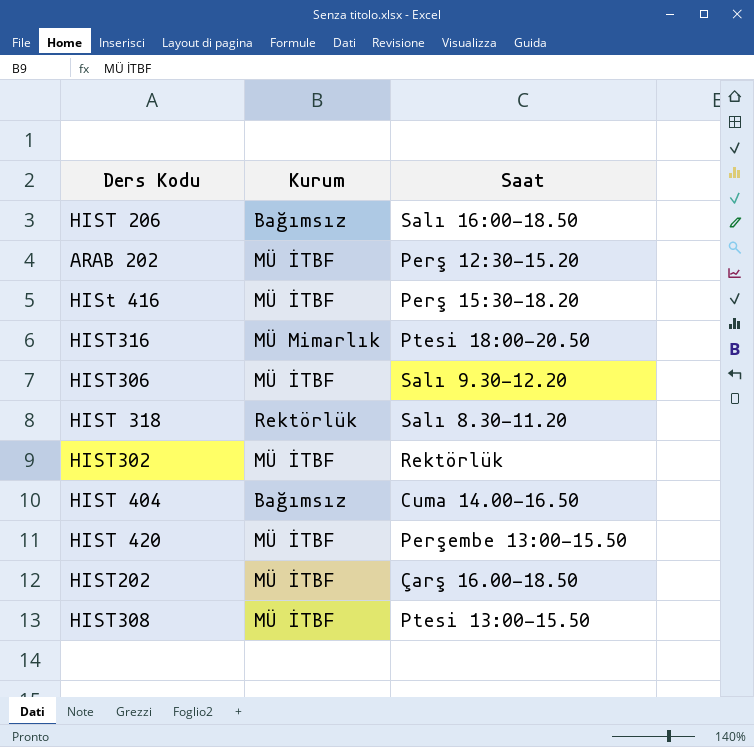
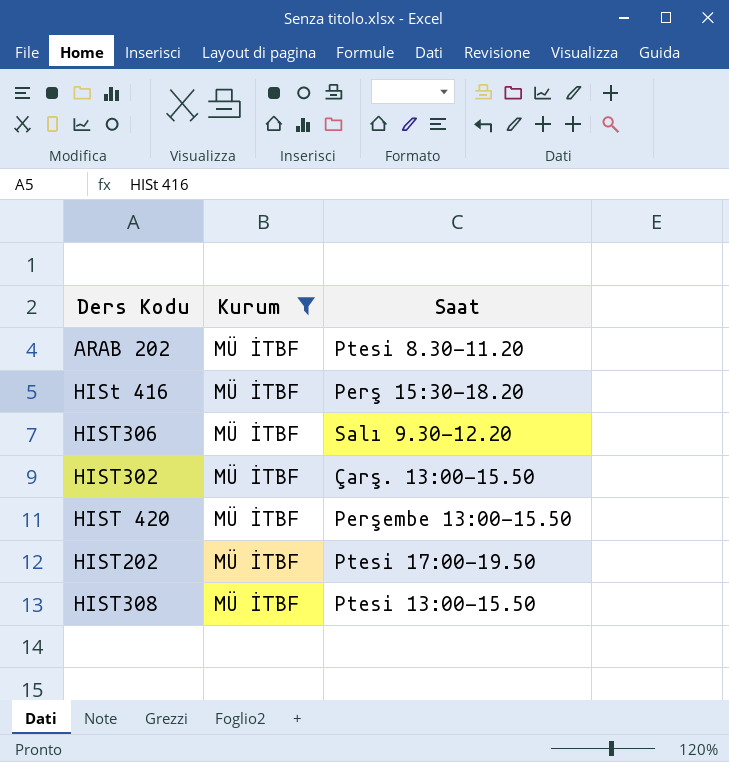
filter: none -> Kurum = MÜ İTBF
ARAB 202 | Saat: Perş 12:30-15.20 -> Ptesi 8.30-11.20
HIST302 | Saat: Rektörlük -> Çarş. 13:00-15.50
HIST202 | Saat: Çarş 16.00-18.50 -> Ptesi 17:00-19.50

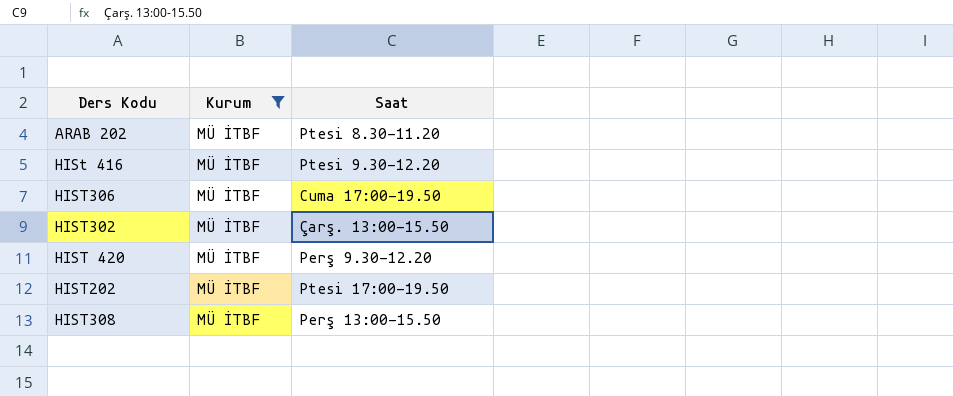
HISt 416 | Saat: Perş 15:30-18.20 -> Ptesi 9.30-12.20
HIST306 | Saat: Salı 9.30-12.20 -> Cuma 17:00-19.50
HIST 420 | Saat: Perşembe 13:00-15.50 -> Perş 9.30-12.20
HIST308 | Saat: Ptesi 13:00-15.50 -> Perş 13:00-15.50

